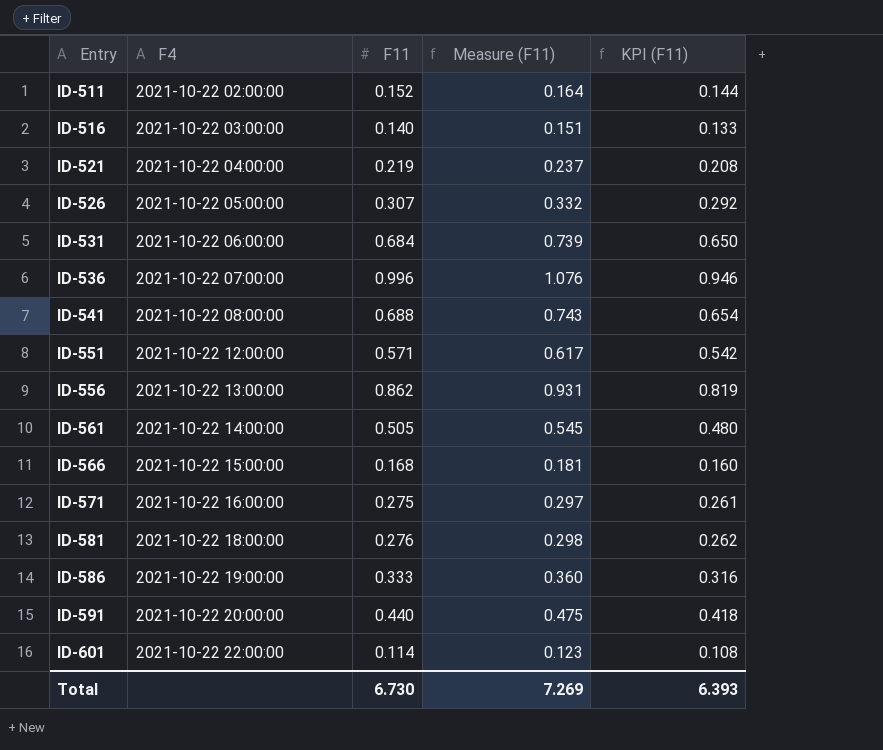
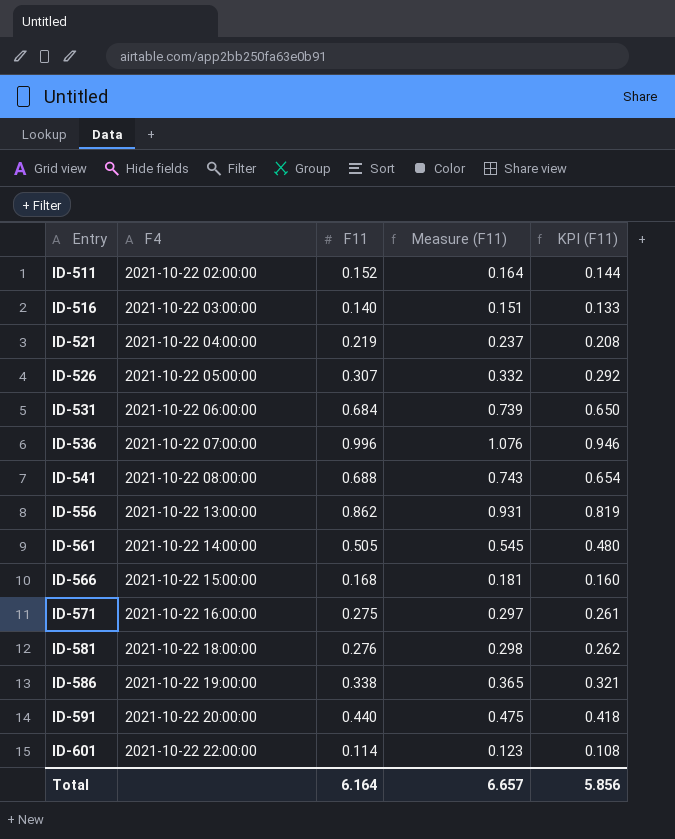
row ID-551: 2021-10-22 12:00:00 | 0.571 | 0.617 | 0.542 -> none
ID-586 | F11: 0.333 -> 0.338
ID-586 | Measure (F11): 0.360 -> 0.365
ID-586 | KPI (F11): 0.316 -> 0.321
Total | F11: 6.730 -> 6.164
Total | Measure (F11): 7.269 -> 6.657
Total | KPI (F11): 6.393 -> 5.856

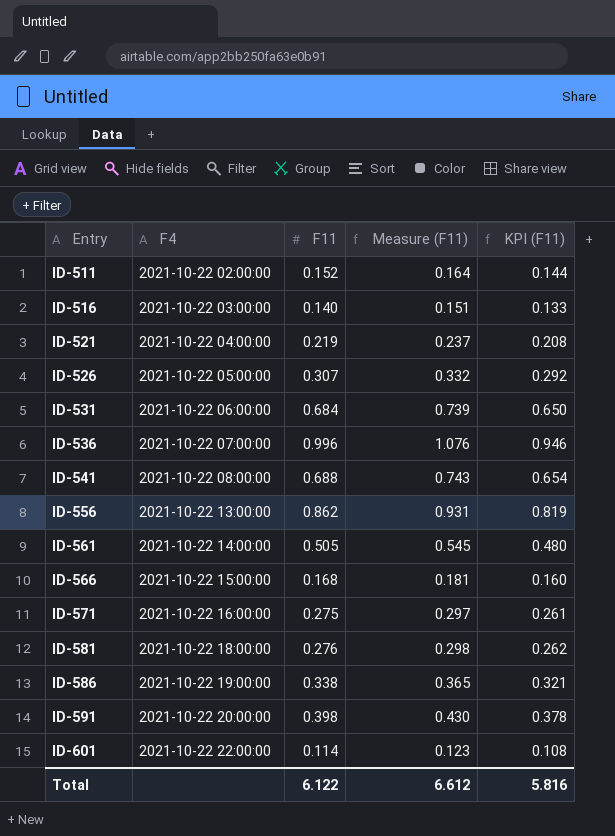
ID-591 | F11: 0.440 -> 0.398
ID-591 | Measure (F11): 0.475 -> 0.430
ID-591 | KPI (F11): 0.418 -> 0.378
Total | F11: 6.164 -> 6.122
Total | Measure (F11): 6.657 -> 6.612
Total | KPI (F11): 5.856 -> 5.816

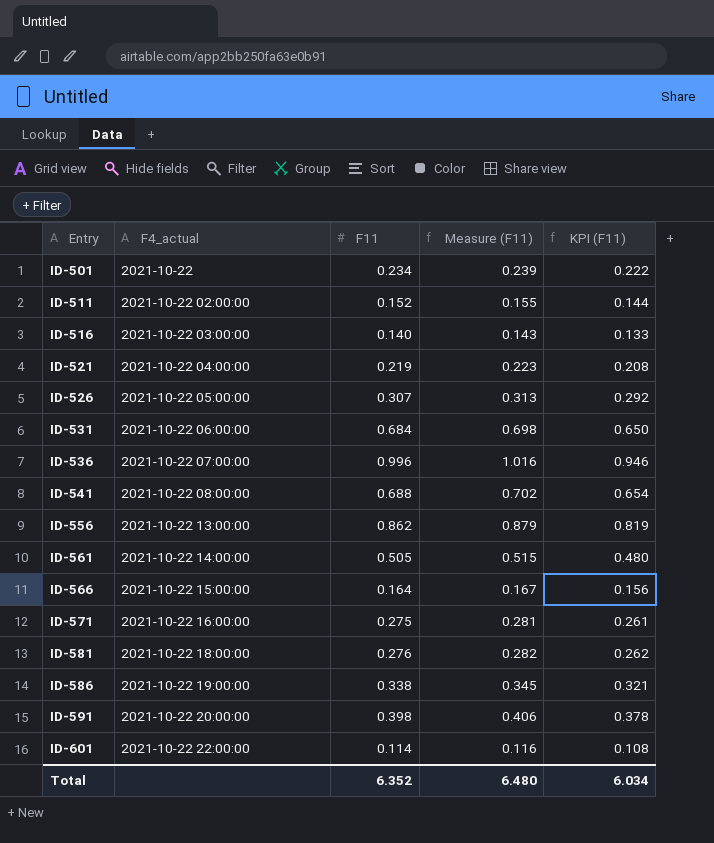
column name: F4 -> F4_actual
column Measure (F11) | formula: [F11] * 1.08 -> [F11] * 1.02
row ID-501: none -> 2021-10-22 | 0.234 | 0.239 | 0.222
ID-566 | F11: 0.168 -> 0.164
ID-566 | KPI (F11): 0.160 -> 0.156
Total | F11: 6.122 -> 6.352
Total | Measure (F11): 6.612 -> 6.480
Total | KPI (F11): 5.816 -> 6.034

